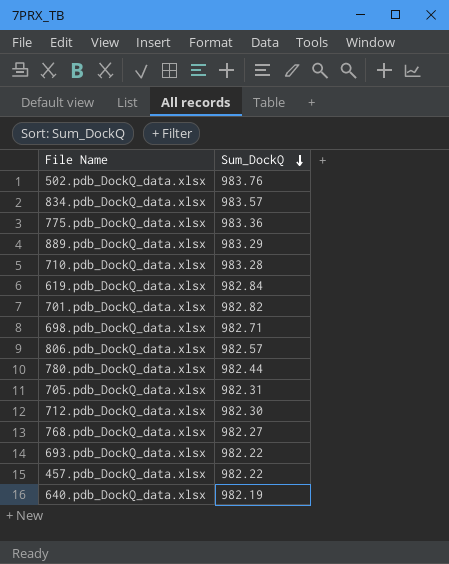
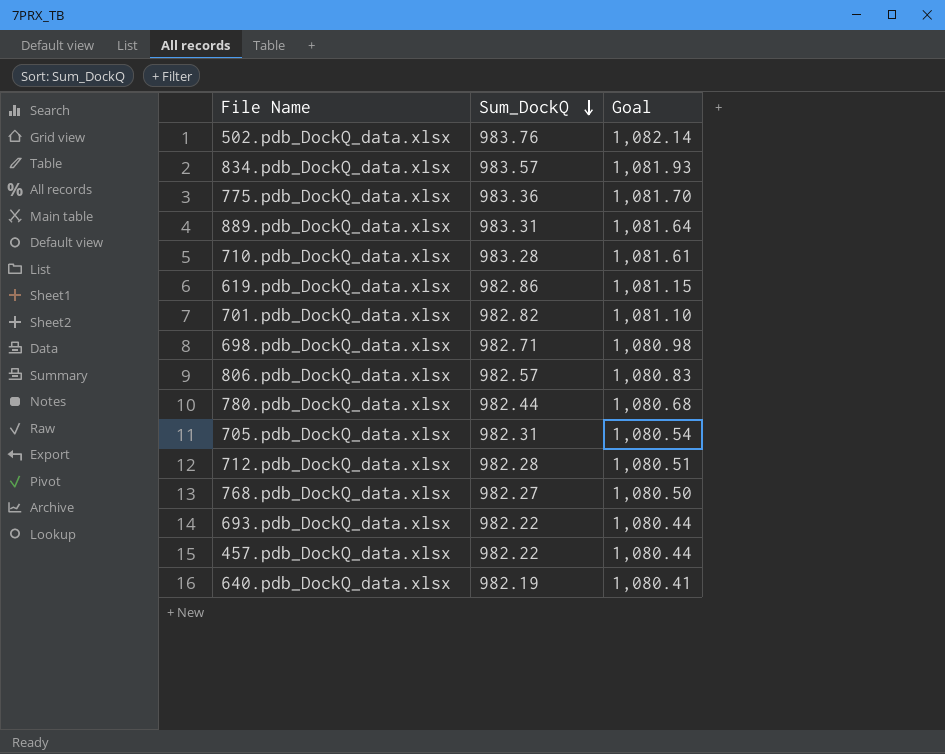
column Goal | formula: none -> [Sum_DockQ] * 1.1
889.pdb_DockQ_data.xlsx | Sum_DockQ: 983.29 -> 983.31
619.pdb_DockQ_data.xlsx | Sum_DockQ: 982.84 -> 982.86
712.pdb_DockQ_data.xlsx | Sum_DockQ: 982.30 -> 982.28

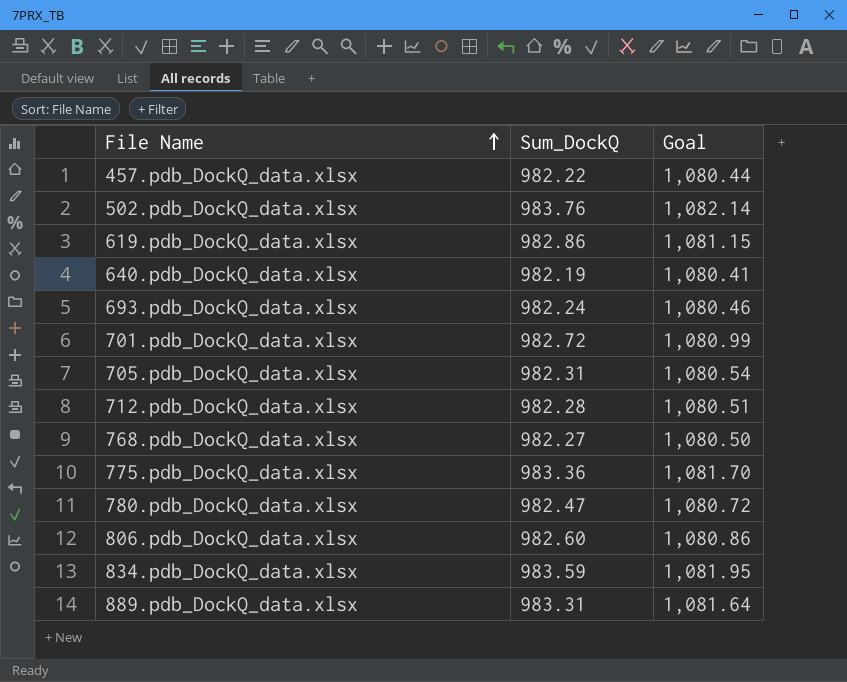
row order: Sum_DockQ descending -> File Name ascending
row 710.pdb_DockQ_data.xlsx: 983.28 | 1,081.61 -> none
row 698.pdb_DockQ_data.xlsx: 982.71 | 1,080.98 -> none
693.pdb_DockQ_data.xlsx | Sum_DockQ: 982.22 -> 982.24
693.pdb_DockQ_data.xlsx | Goal: 1,080.44 -> 1,080.46
701.pdb_DockQ_data.xlsx | Sum_DockQ: 982.82 -> 982.72
701.pdb_DockQ_data.xlsx | Goal: 1,081.10 -> 1,080.99
780.pdb_DockQ_data.xlsx | Sum_DockQ: 982.44 -> 982.47
780.pdb_DockQ_data.xlsx | Goal: 1,080.68 -> 1,080.72
806.pdb_DockQ_data.xlsx | Sum_DockQ: 982.57 -> 982.60
806.pdb_DockQ_data.xlsx | Goal: 1,080.83 -> 1,080.86
834.pdb_DockQ_data.xlsx | Sum_DockQ: 983.57 -> 983.59
834.pdb_DockQ_data.xlsx | Goal: 1,081.93 -> 1,081.95

